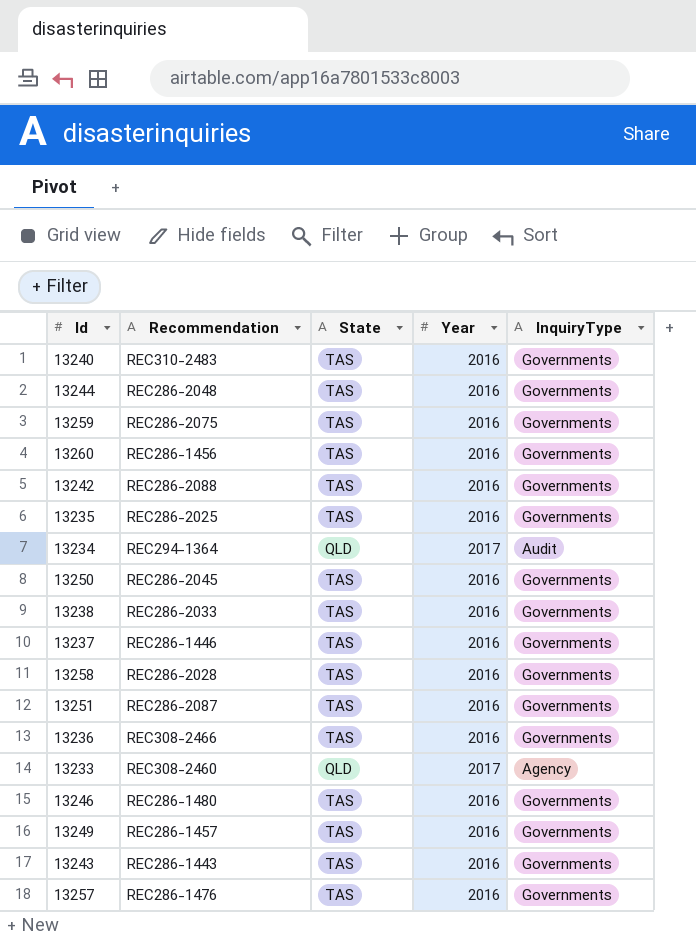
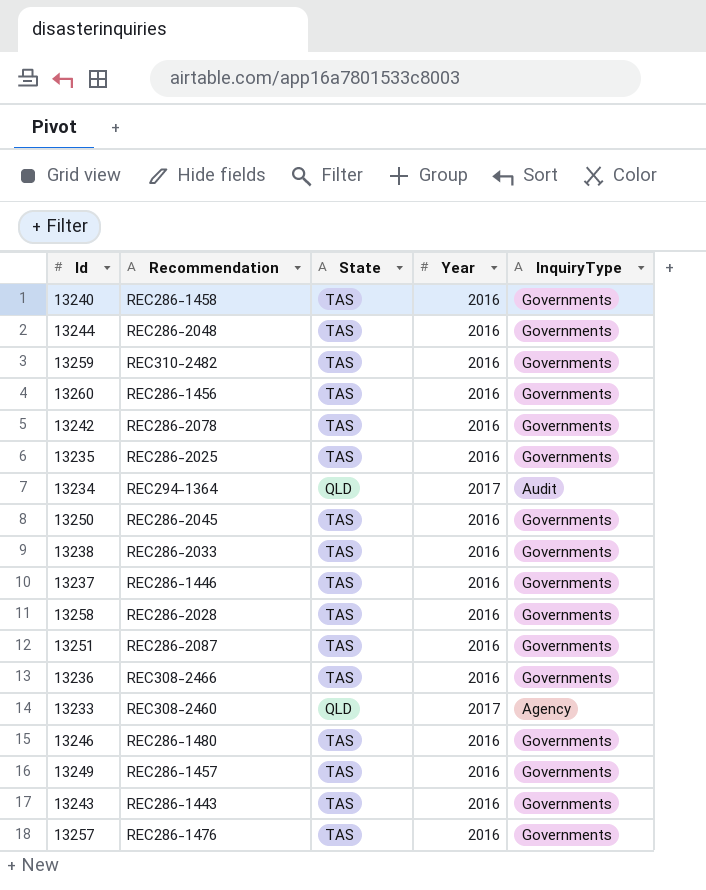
13240 | Recommendation: REC310-2483 -> REC286-1458
13259 | Recommendation: REC286-2075 -> REC310-2482
13242 | Recommendation: REC286-2088 -> REC286-2078

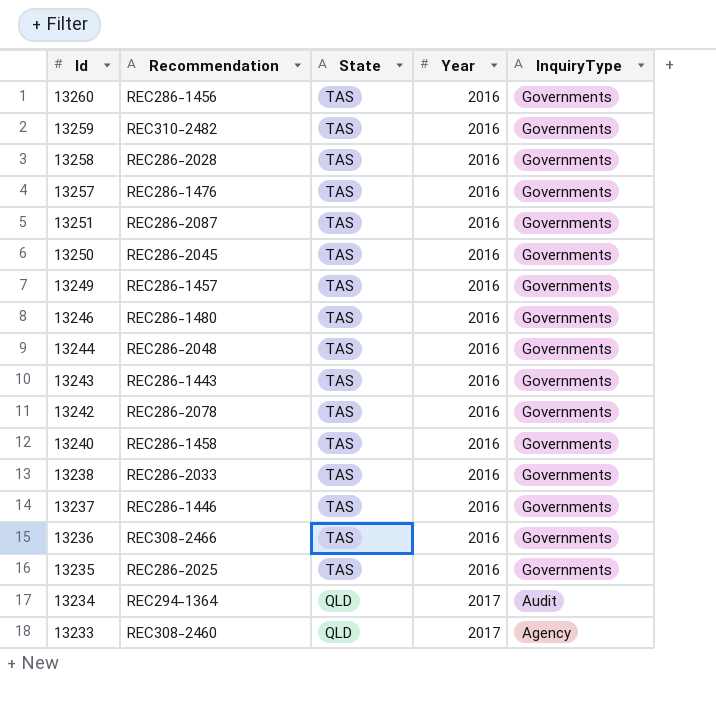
row order: none -> Id descending

